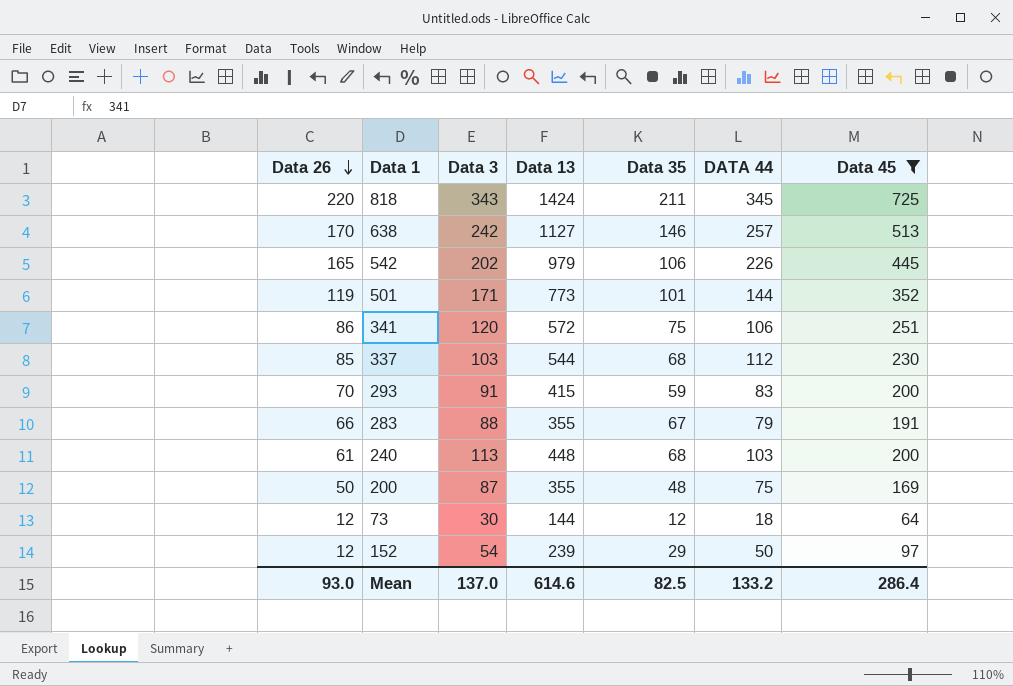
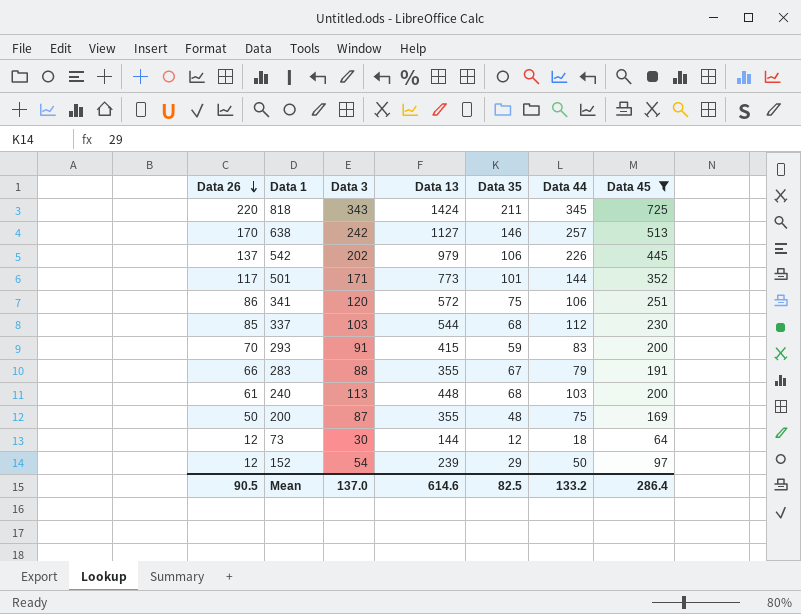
column name: DATA 44 -> Data 44
542 | Data 26: 165 -> 137
501 | Data 26: 119 -> 117
Mean | Data 26: 93.0 -> 90.5

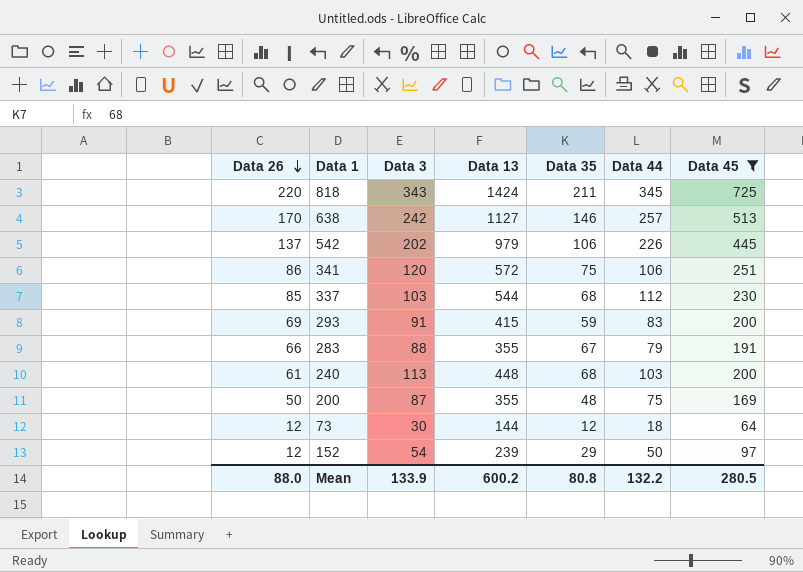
row 501: 117 | 171 | 773 | 101 | 144 | 352 -> none
293 | Data 26: 70 -> 69
Mean | Data 26: 90.5 -> 88.0
Mean | Data 3: 137.0 -> 133.9
Mean | Data 13: 614.6 -> 600.2
Mean | Data 35: 82.5 -> 80.8
Mean | Data 44: 133.2 -> 132.2
Mean | Data 45: 286.4 -> 280.5

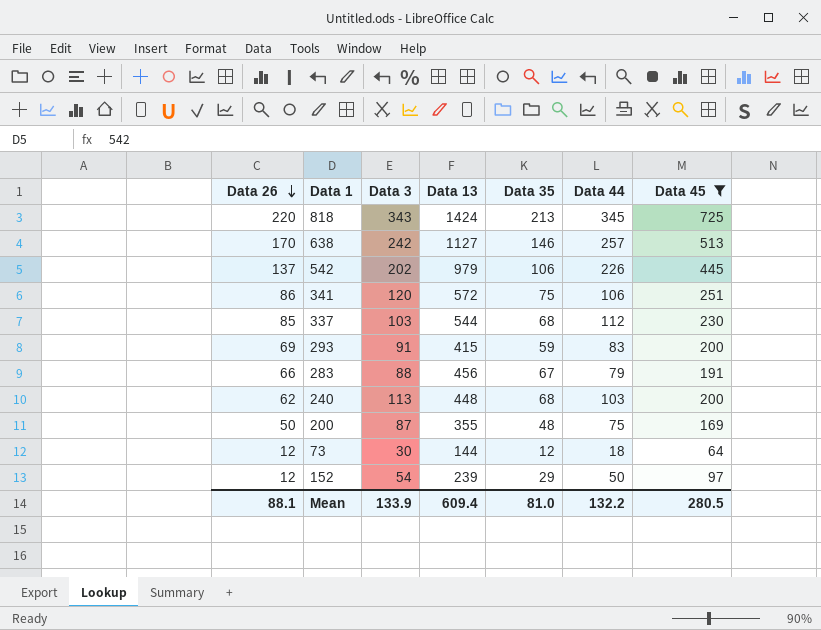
818 | Data 35: 211 -> 213
283 | Data 13: 355 -> 456
240 | Data 26: 61 -> 62
Mean | Data 26: 88.0 -> 88.1
Mean | Data 13: 600.2 -> 609.4
Mean | Data 35: 80.8 -> 81.0

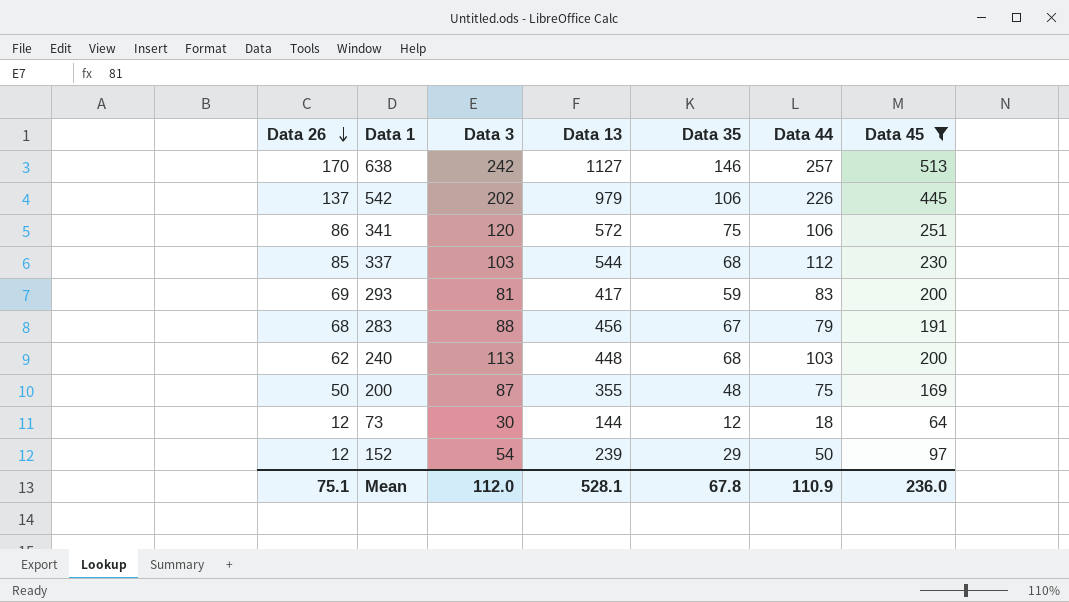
row 818: 220 | 343 | 1424 | 213 | 345 | 725 -> none
293 | Data 3: 91 -> 81
293 | Data 13: 415 -> 417
283 | Data 26: 66 -> 68
Mean | Data 26: 88.1 -> 75.1
Mean | Data 3: 133.9 -> 112.0
Mean | Data 13: 609.4 -> 528.1
Mean | Data 35: 81.0 -> 67.8
Mean | Data 44: 132.2 -> 110.9
Mean | Data 45: 280.5 -> 236.0

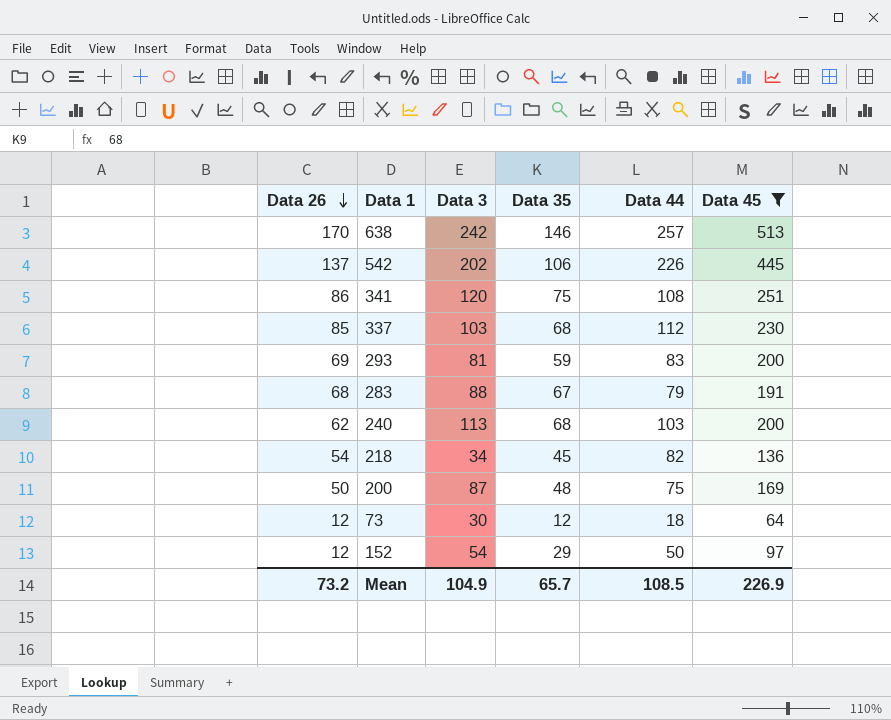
column Data 13 | position: 4 -> none
341 | Data 44: 106 -> 108
row 218: none -> 54 | 34 | 45 | 82 | 136
Mean | Data 26: 75.1 -> 73.2
Mean | Data 3: 112.0 -> 104.9
Mean | Data 35: 67.8 -> 65.7
Mean | Data 44: 110.9 -> 108.5
Mean | Data 45: 236.0 -> 226.9

